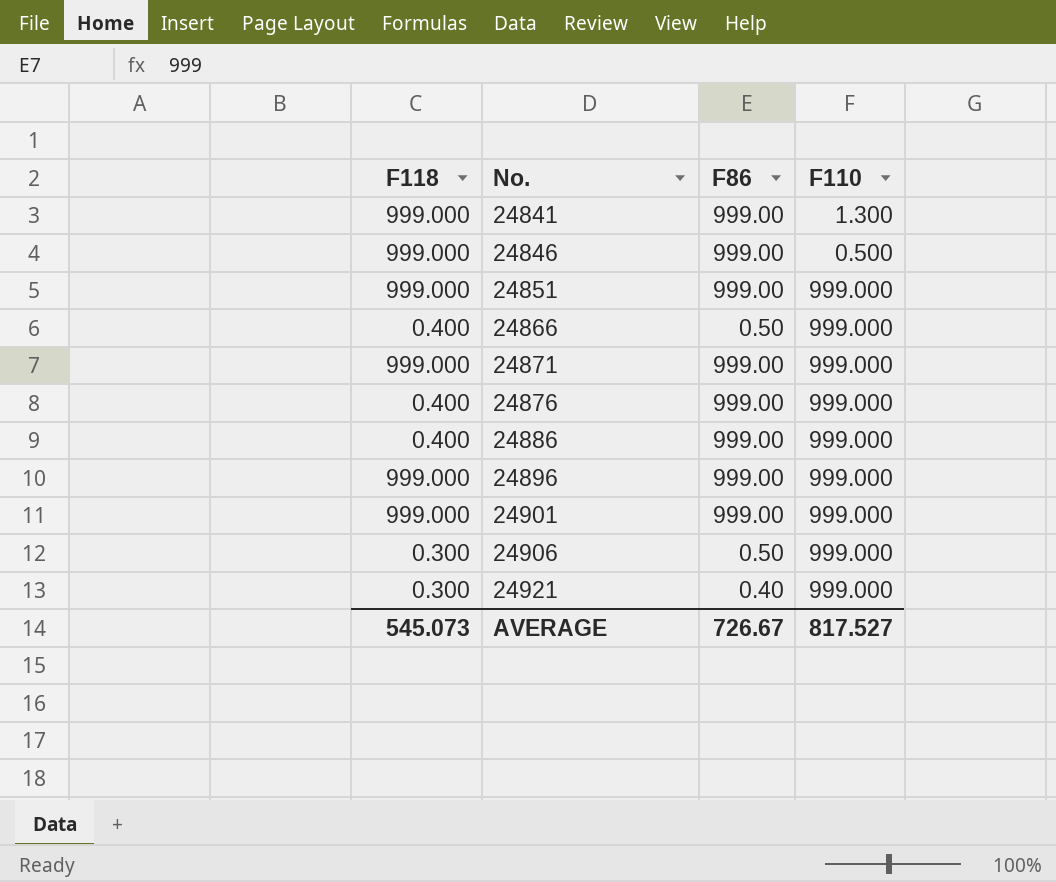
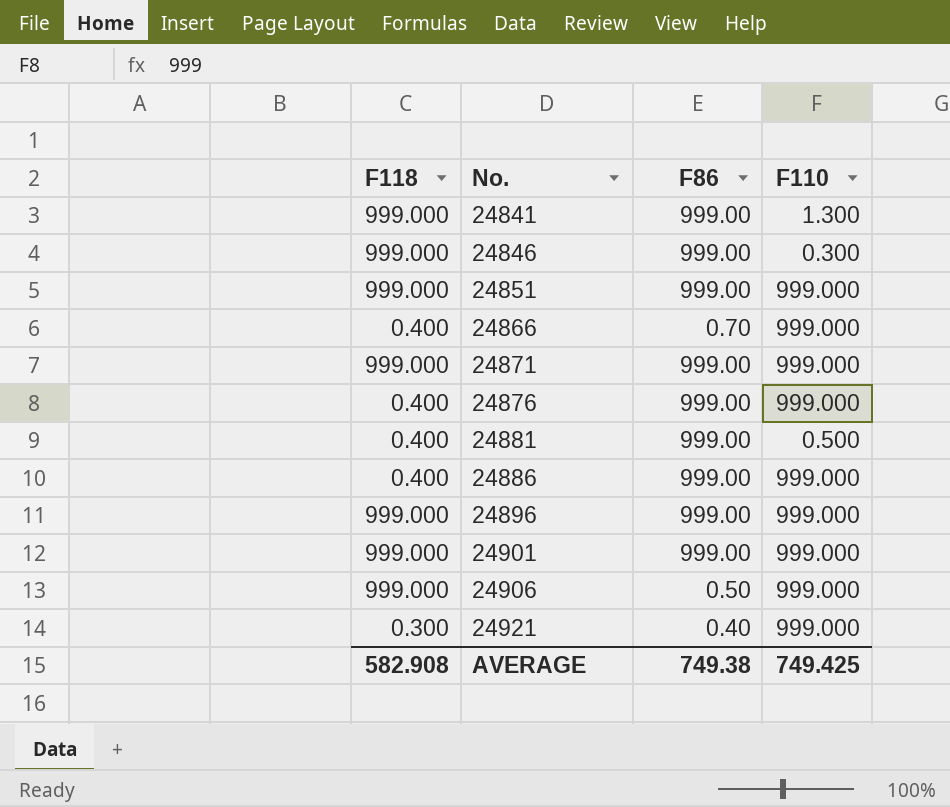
24846 | F110: 0.500 -> 0.300
24866 | F86: 0.50 -> 0.70
row 24881: none -> 0.400 | 999.00 | 0.500
24906 | F118: 0.300 -> 999.000
AVERAGE | F118: 545.073 -> 582.908
AVERAGE | F86: 726.67 -> 749.38
AVERAGE | F110: 817.527 -> 749.425

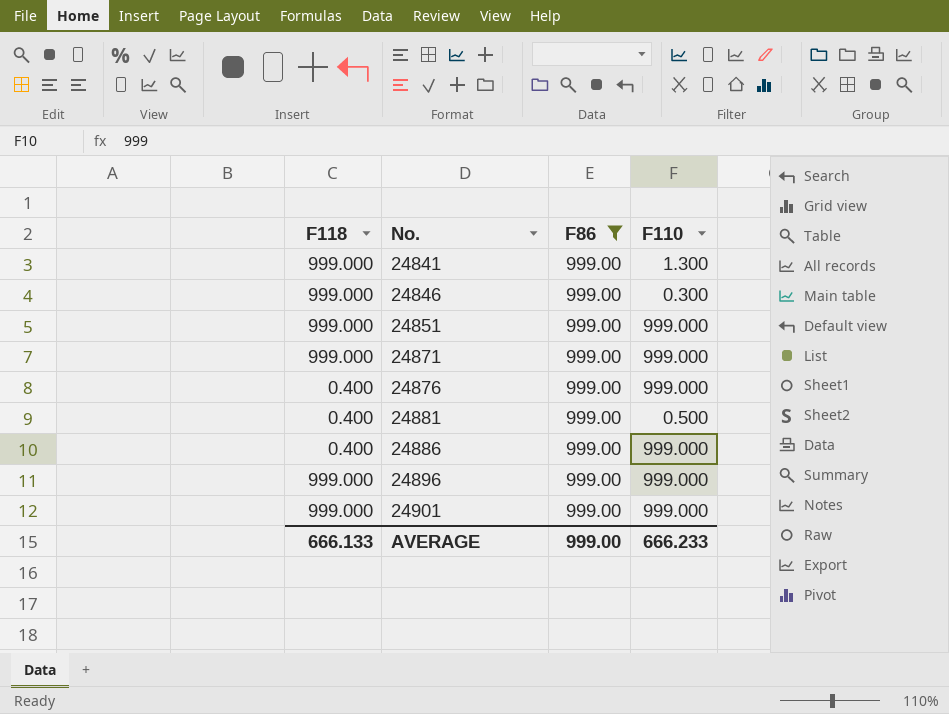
filter: none -> F86 = 999.00
AVERAGE | F118: 582.908 -> 666.133
AVERAGE | F86: 749.38 -> 999.00
AVERAGE | F110: 749.425 -> 666.233

